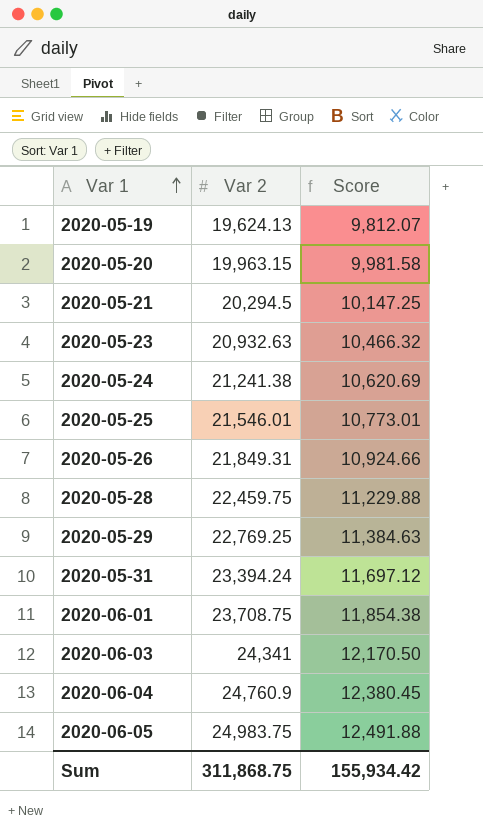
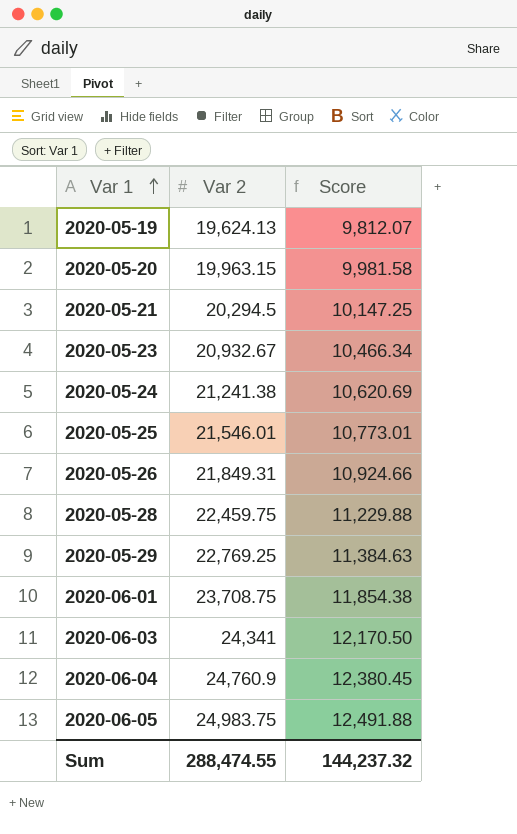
row 2020-05-31: 23,394.24 | 11,697.12 -> none
2020-05-23 | Var 2: 20,932.63 -> 20,932.67
2020-05-23 | Score: 10,466.32 -> 10,466.34
Sum | Var 2: 311,868.75 -> 288,474.55
Sum | Score: 155,934.42 -> 144,237.32

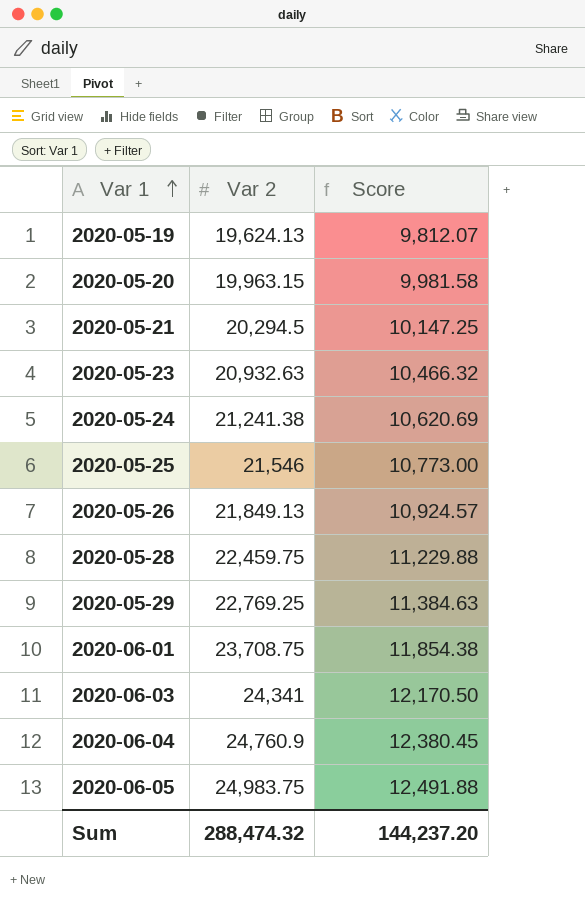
2020-05-23 | Var 2: 20,932.67 -> 20,932.63
2020-05-23 | Score: 10,466.34 -> 10,466.32
2020-05-25 | Var 2: 21,546.01 -> 21,546
2020-05-25 | Score: 10,773.01 -> 10,773.00
2020-05-26 | Var 2: 21,849.31 -> 21,849.13
2020-05-26 | Score: 10,924.66 -> 10,924.57
Sum | Var 2: 288,474.55 -> 288,474.32
Sum | Score: 144,237.32 -> 144,237.20

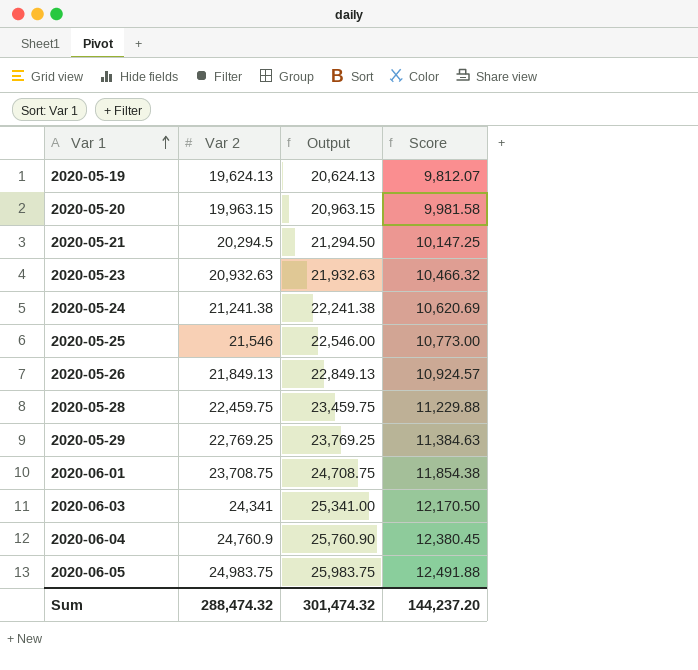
column Output | formula: none -> [Var 2] + 1000

